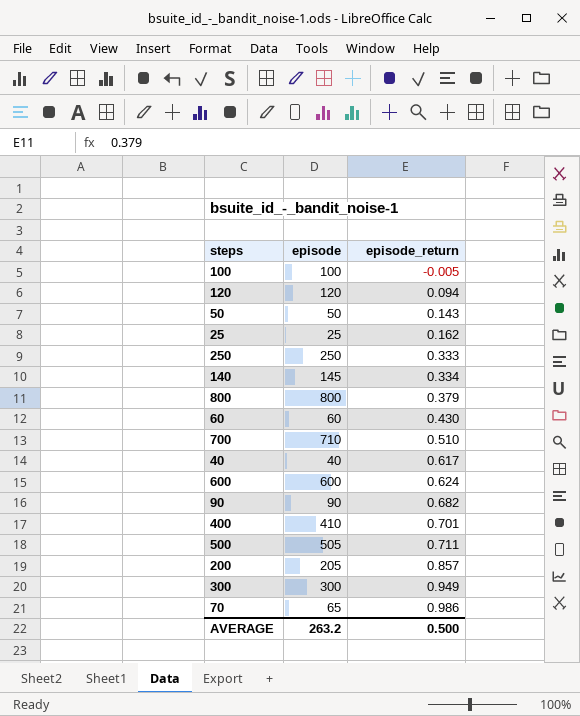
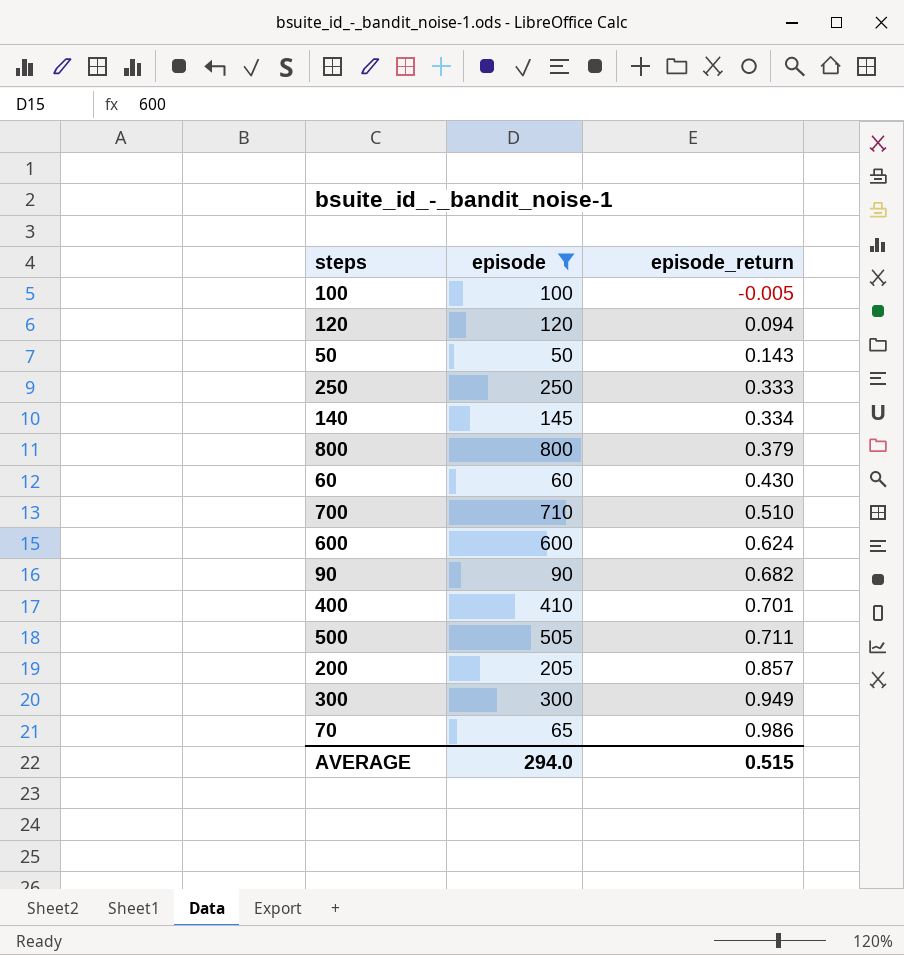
filter: none -> episode >= 50
AVERAGE | episode: 263.2 -> 294.0
AVERAGE | episode_return: 0.500 -> 0.515

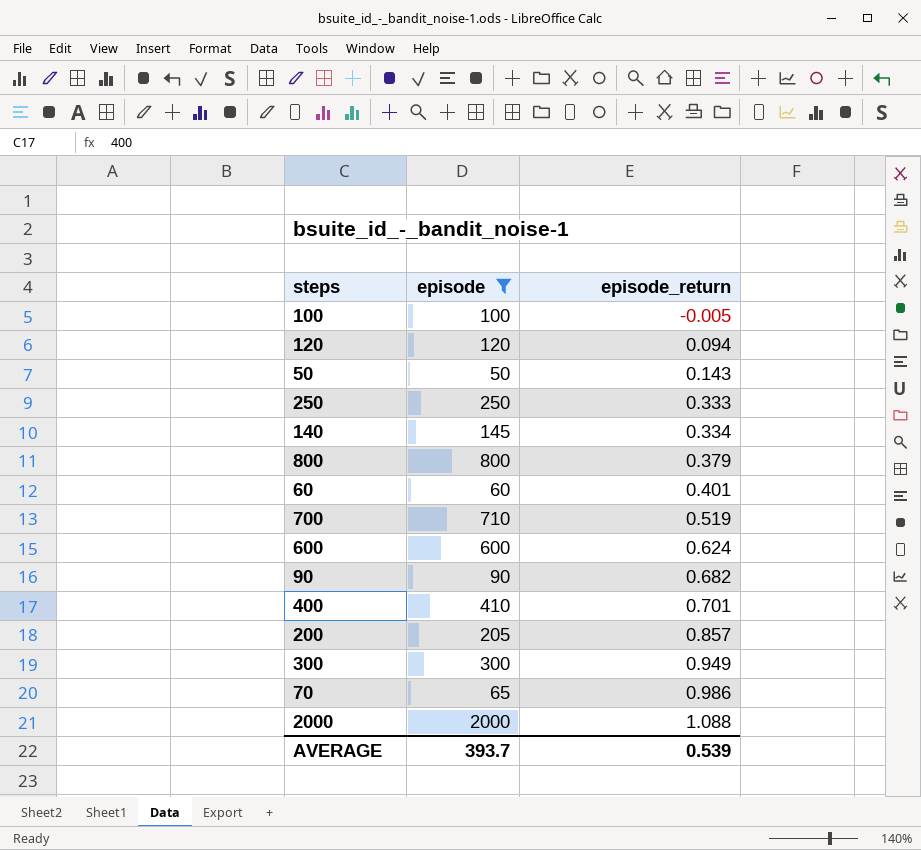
row 500: 505 | 0.711 -> none
60 | episode_return: 0.430 -> 0.401
700 | episode_return: 0.510 -> 0.519
row 2000: none -> 2000 | 1.088
AVERAGE | episode: 294.0 -> 393.7
AVERAGE | episode_return: 0.515 -> 0.539

